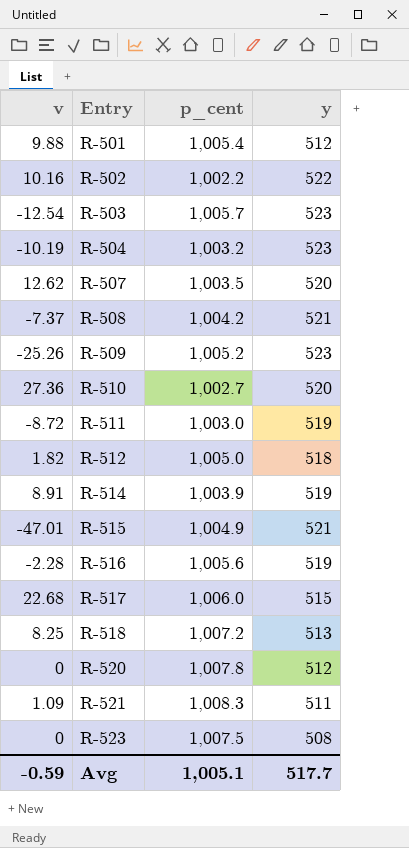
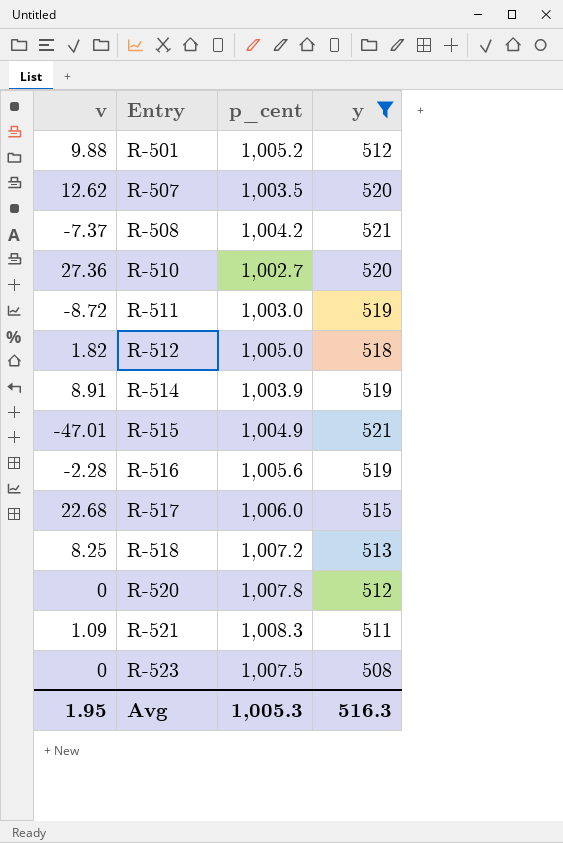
filter: none -> y <= 521
R-501 | p_cent: 1,005.4 -> 1,005.2
Avg | v: -0.59 -> 1.95
Avg | p_cent: 1,005.1 -> 1,005.3
Avg | y: 517.7 -> 516.3

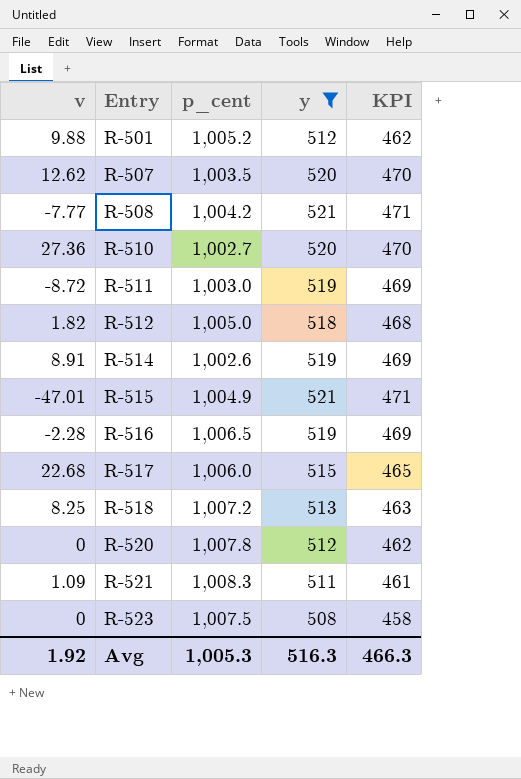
column KPI | formula: none -> [y] - 50
R-508 | v: -7.37 -> -7.77
R-514 | p_cent: 1,003.9 -> 1,002.6
R-516 | p_cent: 1,005.6 -> 1,006.5
Avg | v: 1.95 -> 1.92

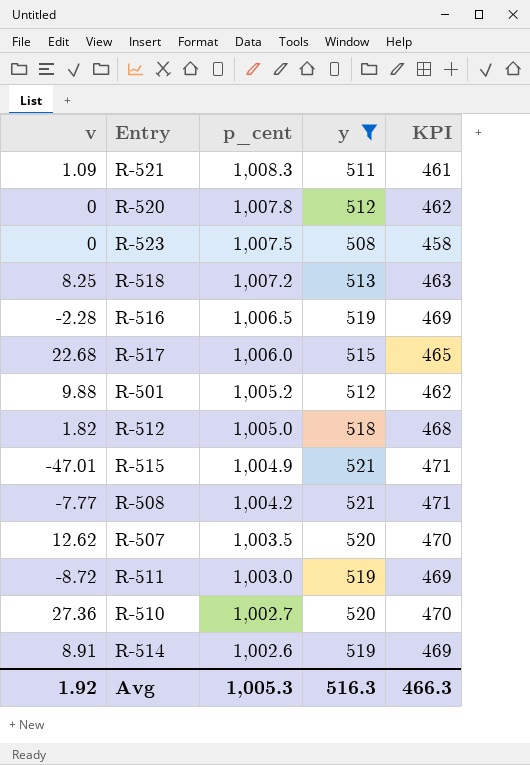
row order: Entry ascending -> p_cent descending

